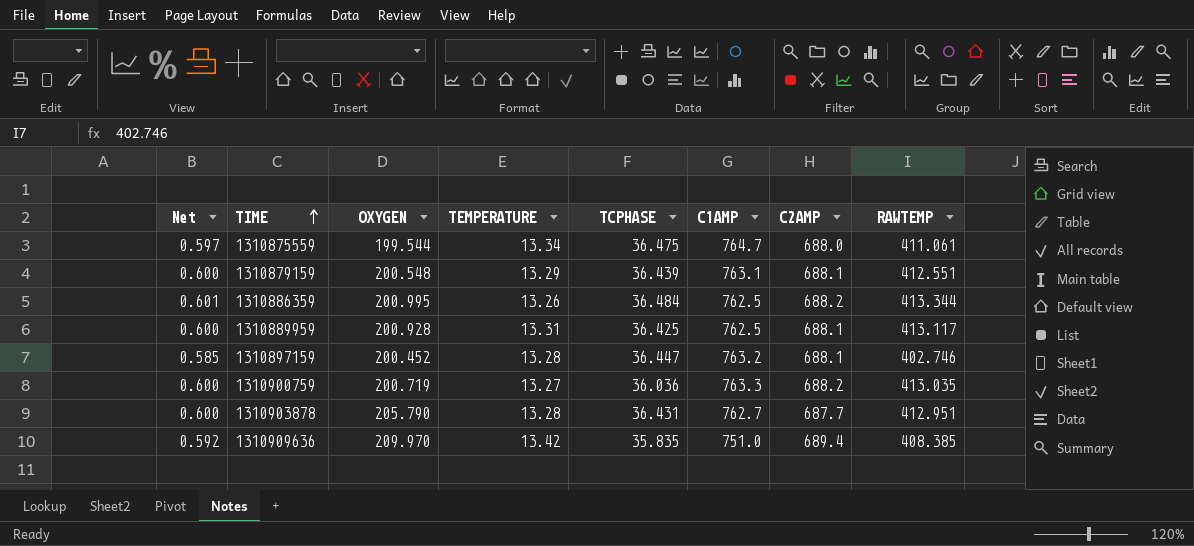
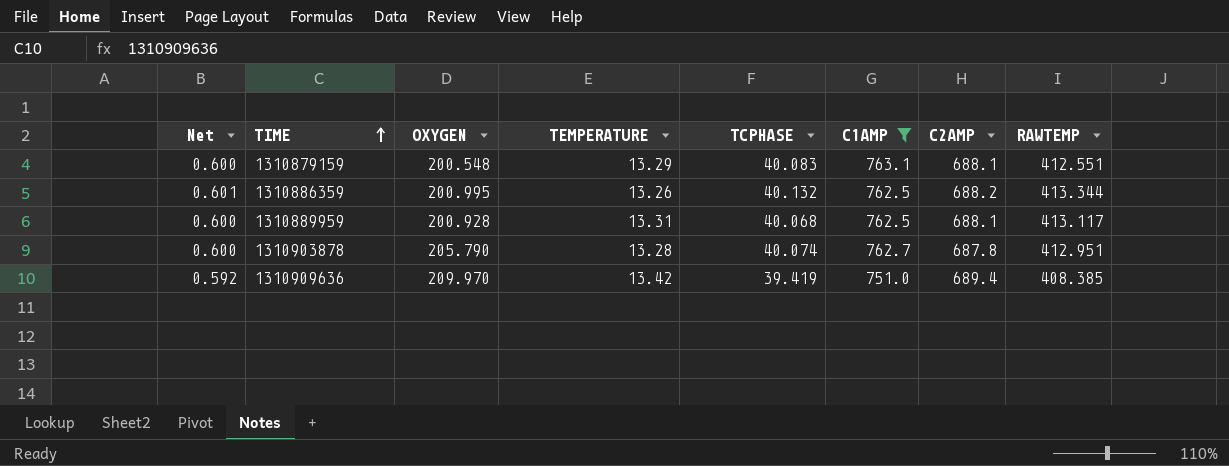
filter: none -> C1AMP <= 763.1
1310879159 | TCPHASE: 36.439 -> 40.083
1310886359 | TCPHASE: 36.484 -> 40.132
1310889959 | TCPHASE: 36.425 -> 40.068
1310903878 | TCPHASE: 36.431 -> 40.074
1310903878 | C2AMP: 687.7 -> 687.8
1310909636 | TCPHASE: 35.835 -> 39.419

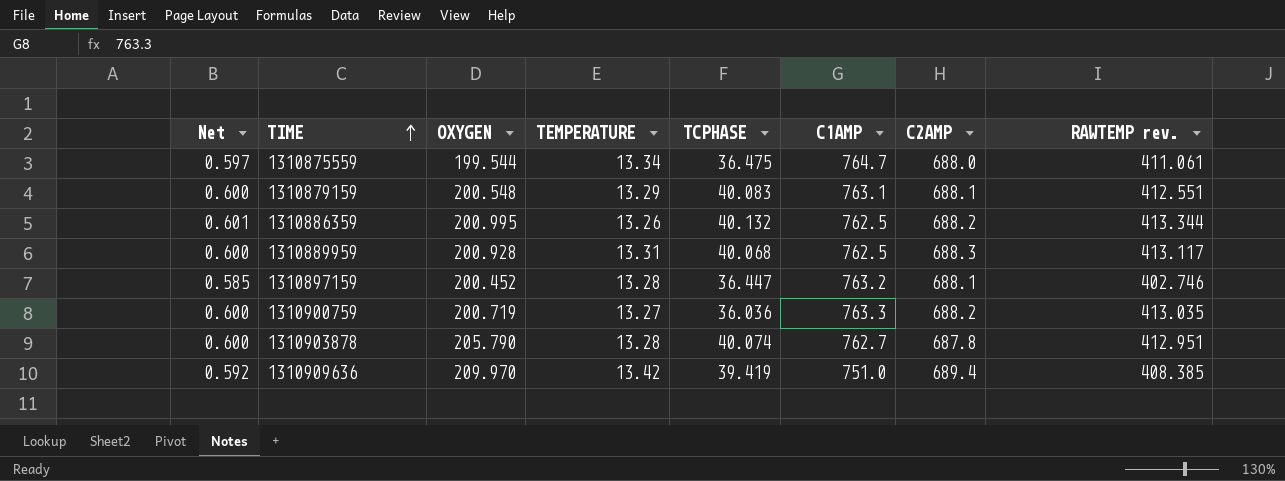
filter: C1AMP <= 763.1 -> none
column name: RAWTEMP -> RAWTEMP rev.
1310889959 | C2AMP: 688.1 -> 688.3

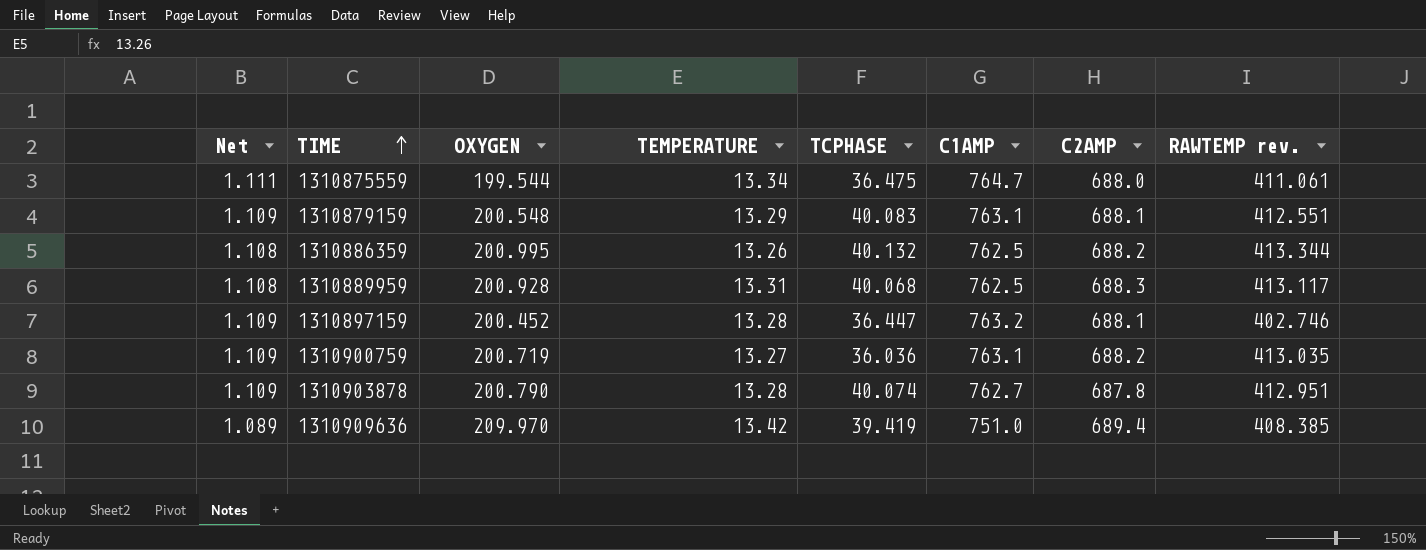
column Net | formula: [RAWTEMP rev.] / [C2AMP] -> [C1AMP] / [C2AMP]
1310900759 | C1AMP: 763.3 -> 763.1
1310903878 | OXYGEN: 205.790 -> 200.790

